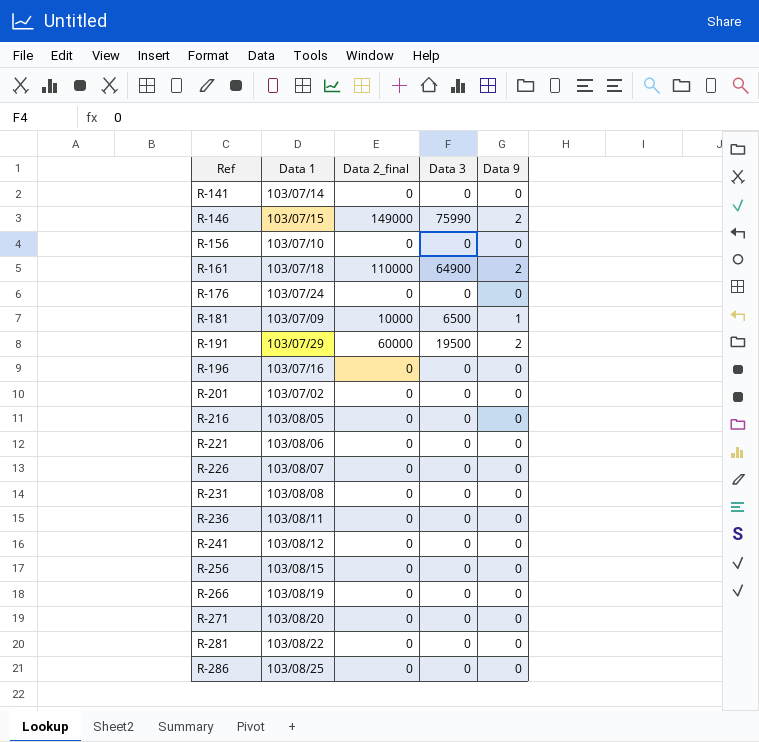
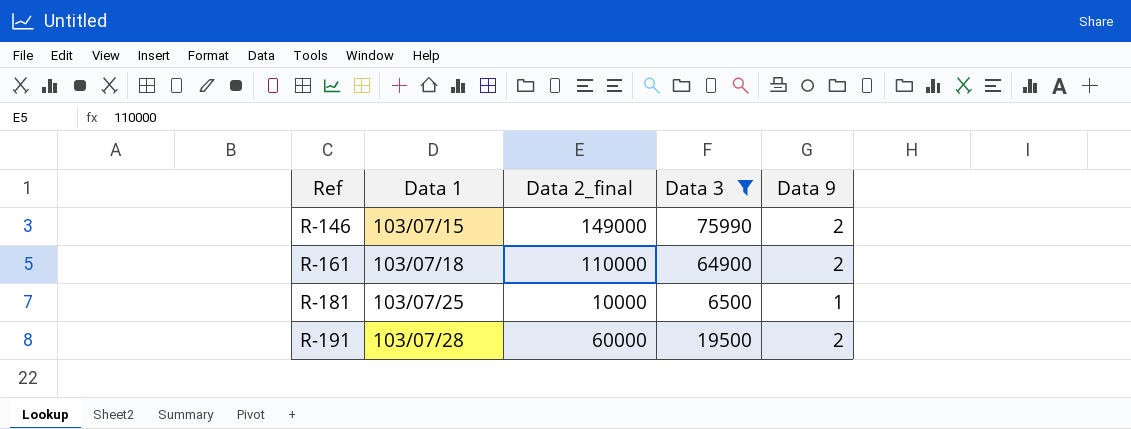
filter: none -> Data 3 != 0
R-181 | Data 1: 103/07/09 -> 103/07/25
R-191 | Data 1: 103/07/29 -> 103/07/28

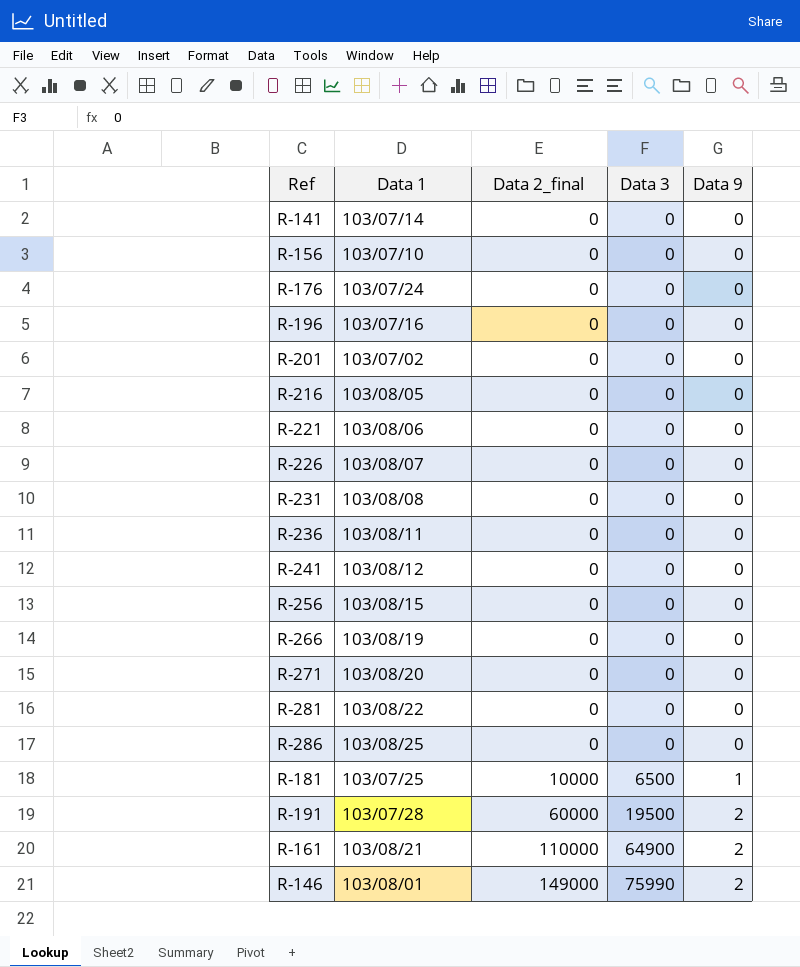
filter: Data 3 != 0 -> none
row order: Ref ascending -> Data 2_final ascending
R-161 | Data 1: 103/07/18 -> 103/08/21
R-146 | Data 1: 103/07/15 -> 103/08/01

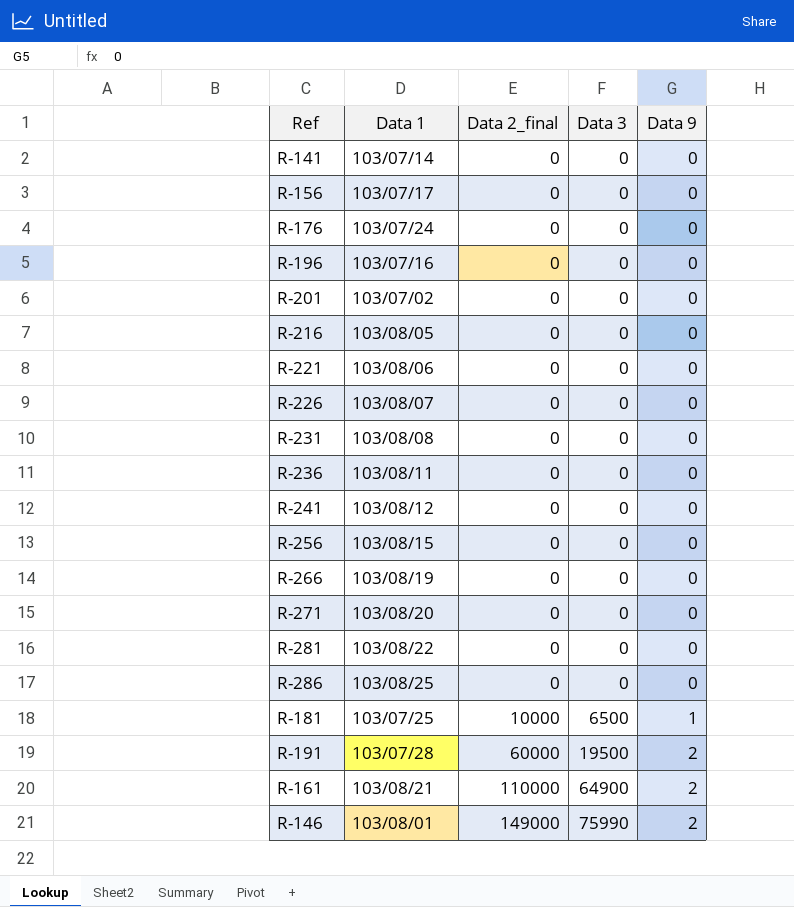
R-156 | Data 1: 103/07/10 -> 103/07/17

